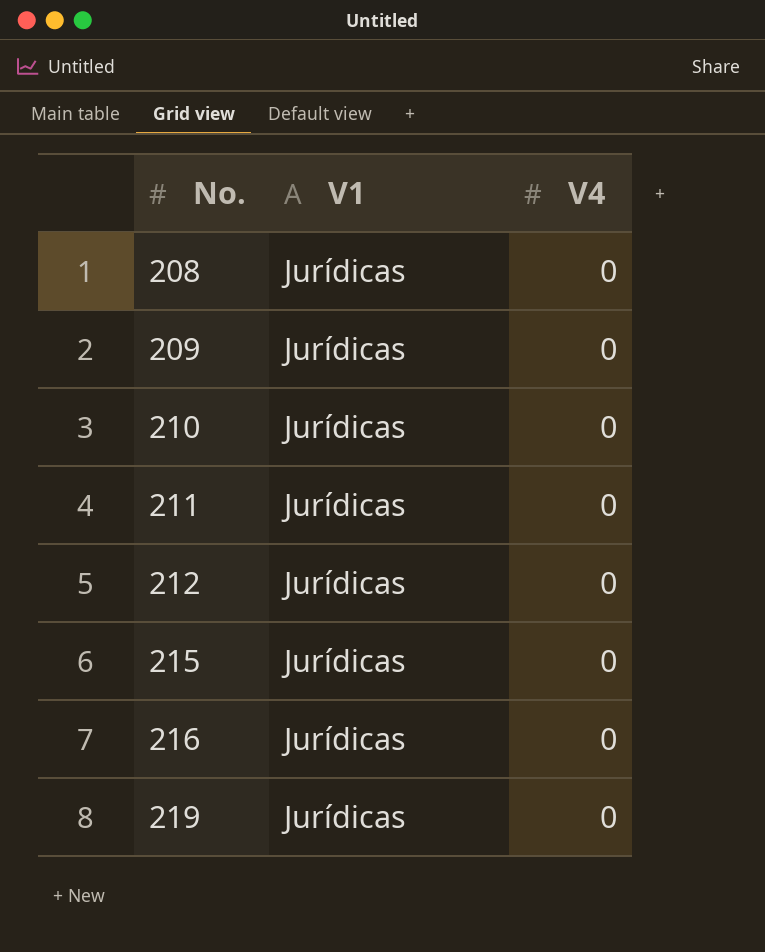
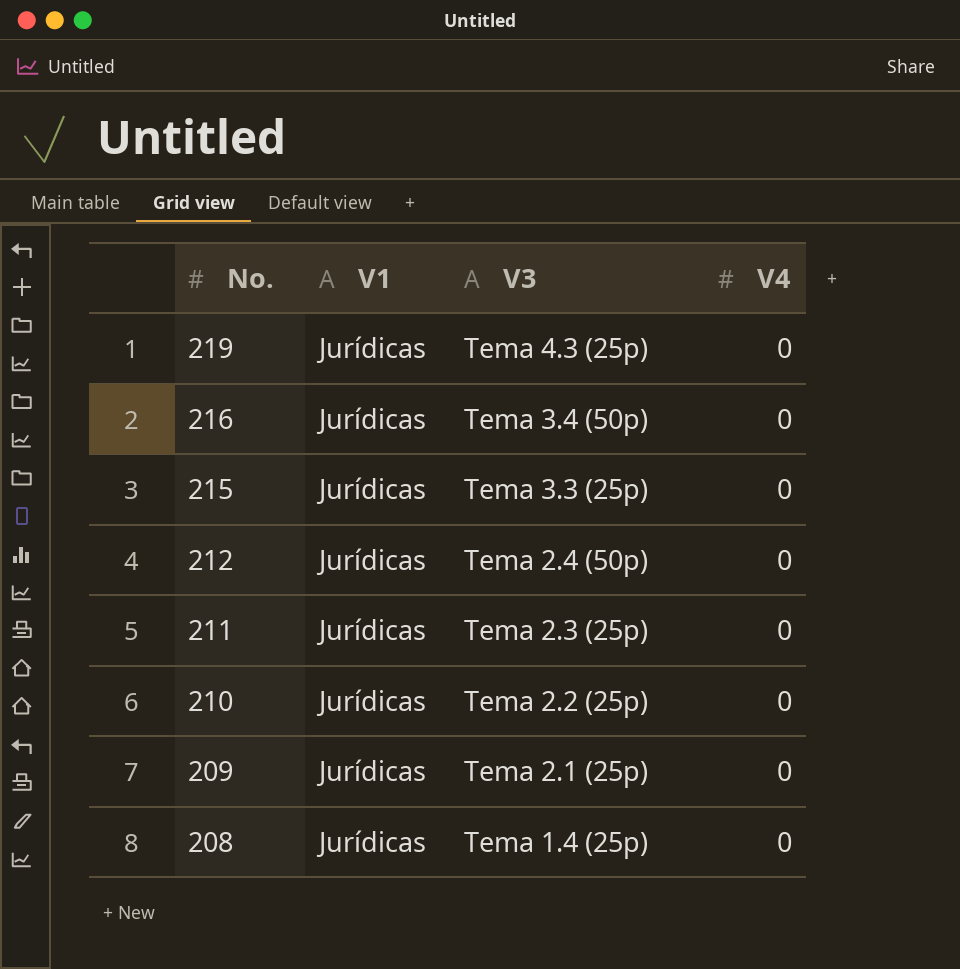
row order: No. ascending -> No. descending
column V3 | position: none -> 3

